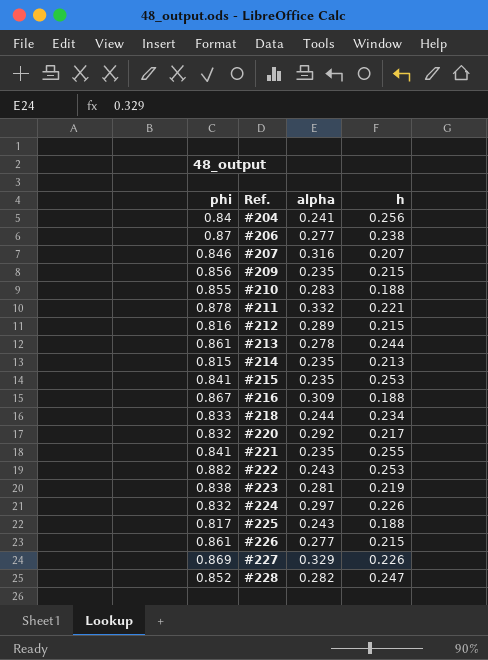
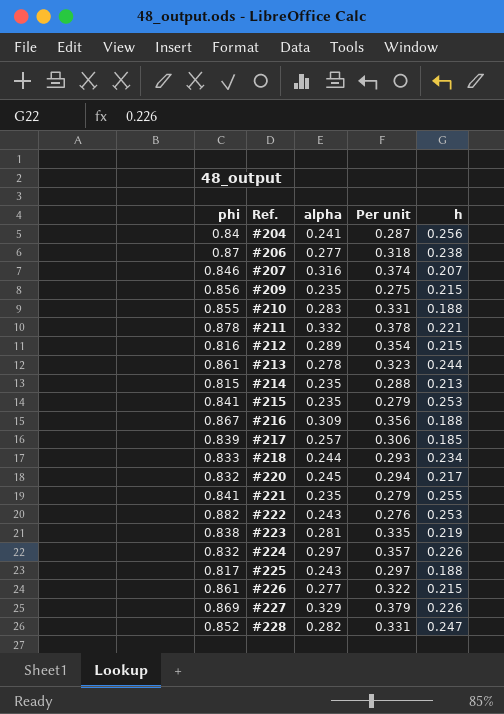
column Per unit | formula: none -> [alpha] / [phi]
row #217: none -> 0.839 | 0.257 | 0.306 | 0.185
#220 | alpha: 0.292 -> 0.245

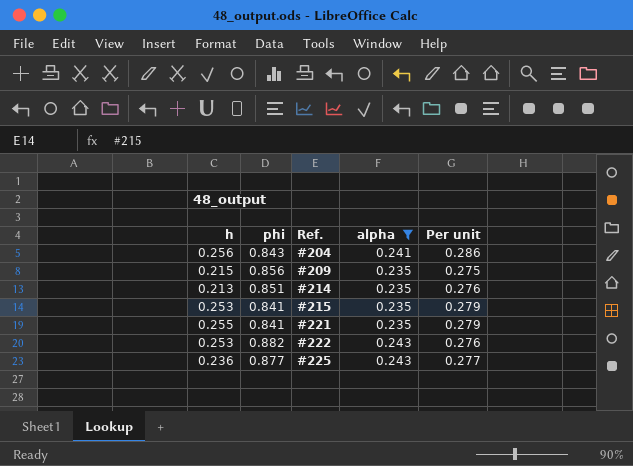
filter: none -> alpha <= 0.243
column h | position: 5 -> 1
#204 | phi: 0.84 -> 0.843
#204 | Per unit: 0.287 -> 0.286
#214 | phi: 0.815 -> 0.851
#214 | Per unit: 0.288 -> 0.276
#225 | h: 0.188 -> 0.236
#225 | phi: 0.817 -> 0.877
#225 | Per unit: 0.297 -> 0.277

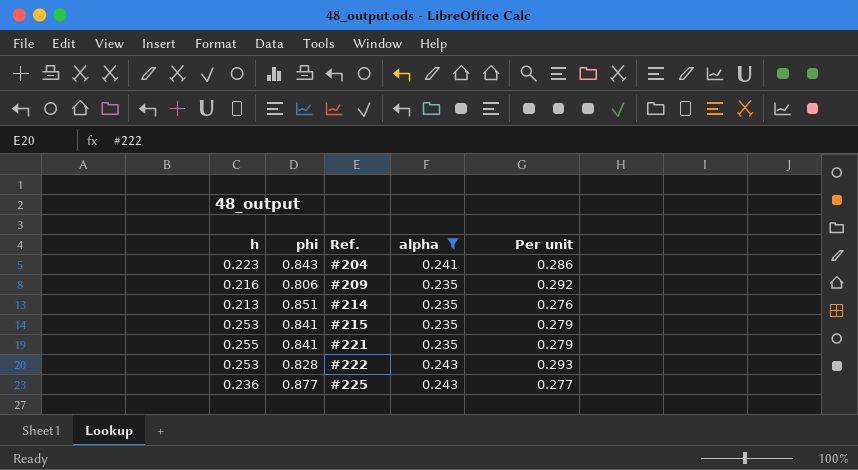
#204 | h: 0.256 -> 0.223
#209 | h: 0.215 -> 0.216
#209 | phi: 0.856 -> 0.806
#209 | Per unit: 0.275 -> 0.292
#222 | phi: 0.882 -> 0.828
#222 | Per unit: 0.276 -> 0.293

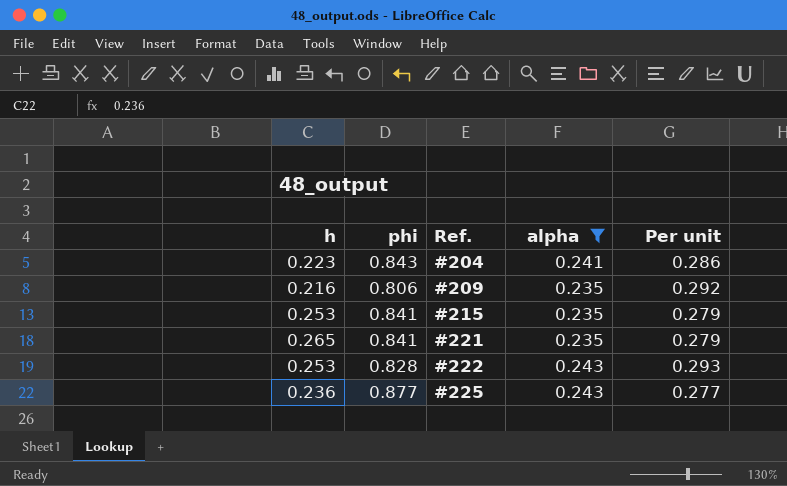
row #214: 0.213 | 0.851 | 0.235 | 0.276 -> none
#221 | h: 0.255 -> 0.265

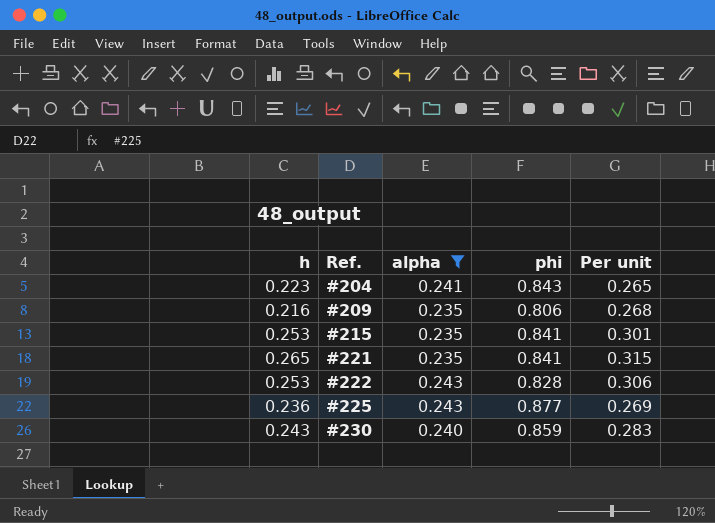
column phi | position: 2 -> 4
column Per unit | formula: [alpha] / [phi] -> [h] / [phi]
row #230: none -> 0.243 | 0.240 | 0.859 | 0.283

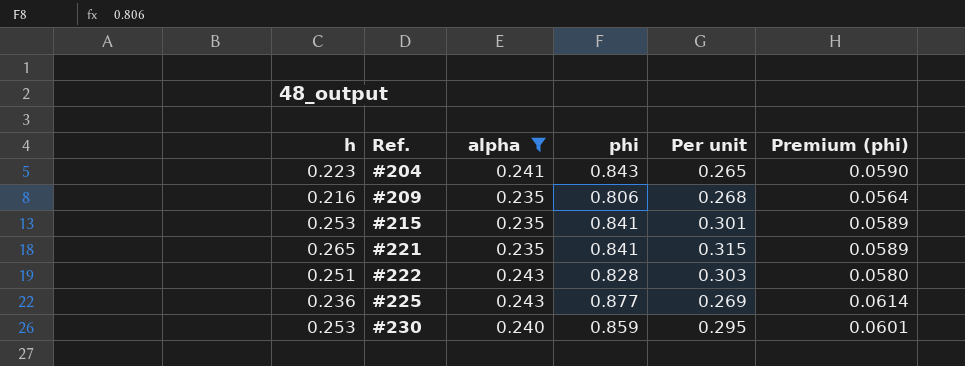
column Premium (phi) | formula: none -> [phi] * 0.07
#222 | h: 0.253 -> 0.251
#222 | Per unit: 0.306 -> 0.303
#230 | h: 0.243 -> 0.253
#230 | Per unit: 0.283 -> 0.295

